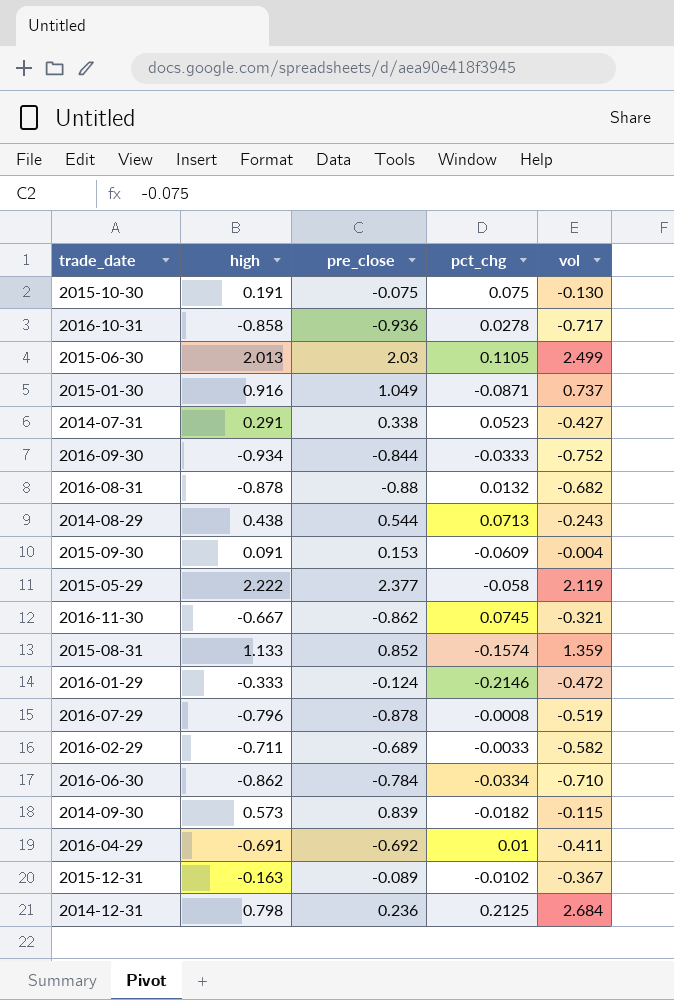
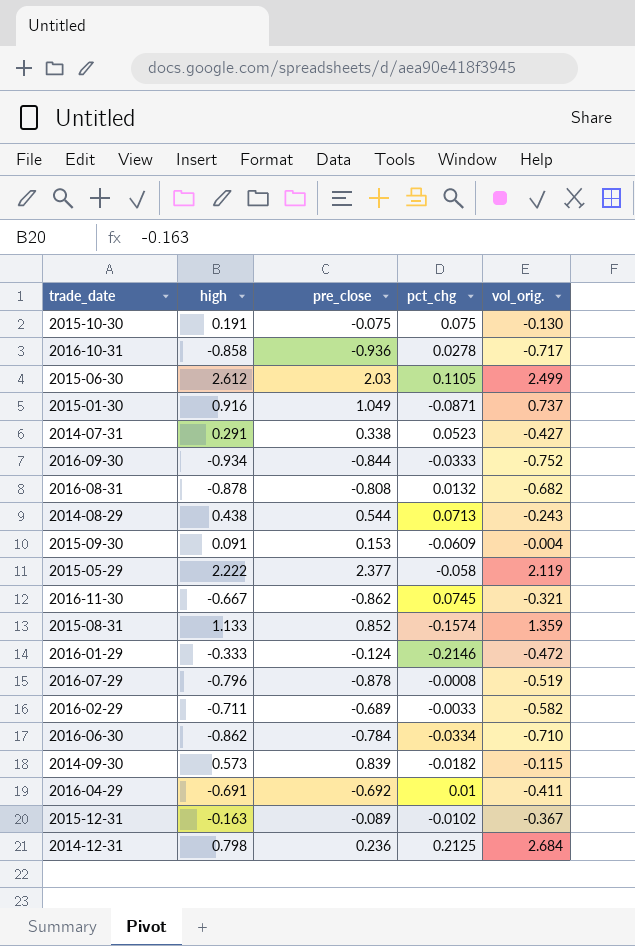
column name: vol -> vol_orig.
2015-06-30 | high: 2.013 -> 2.612
2016-08-31 | pre_close: -0.88 -> -0.808

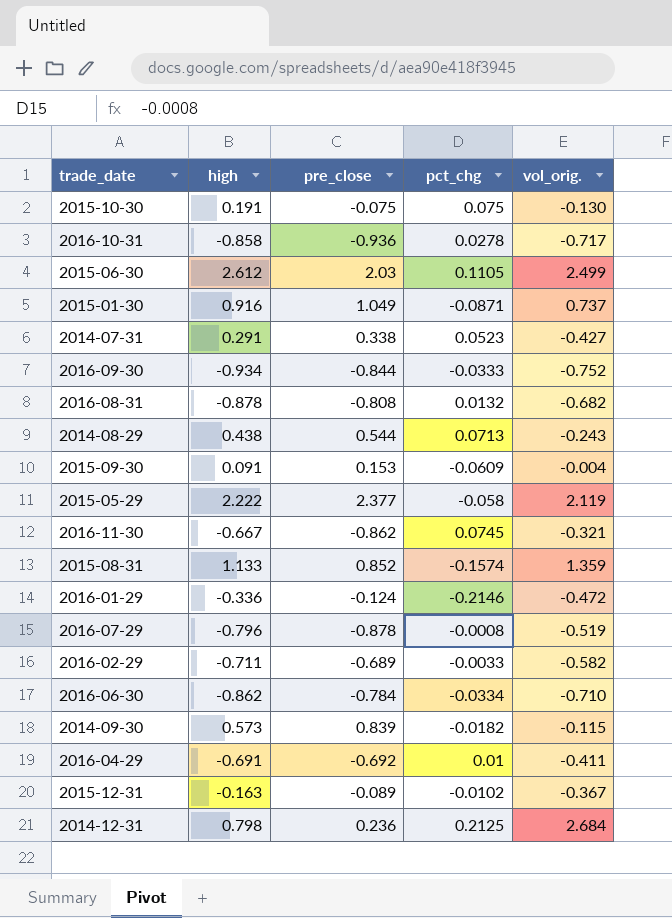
2016-01-29 | high: -0.333 -> -0.336

